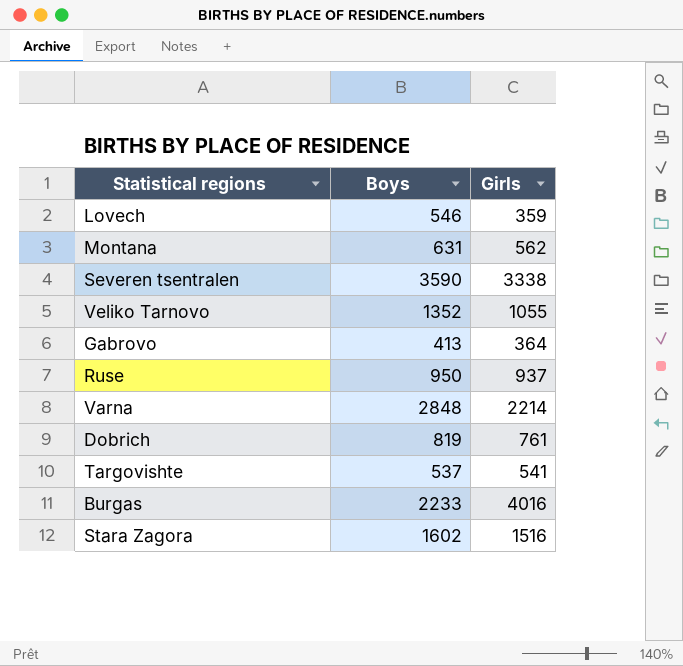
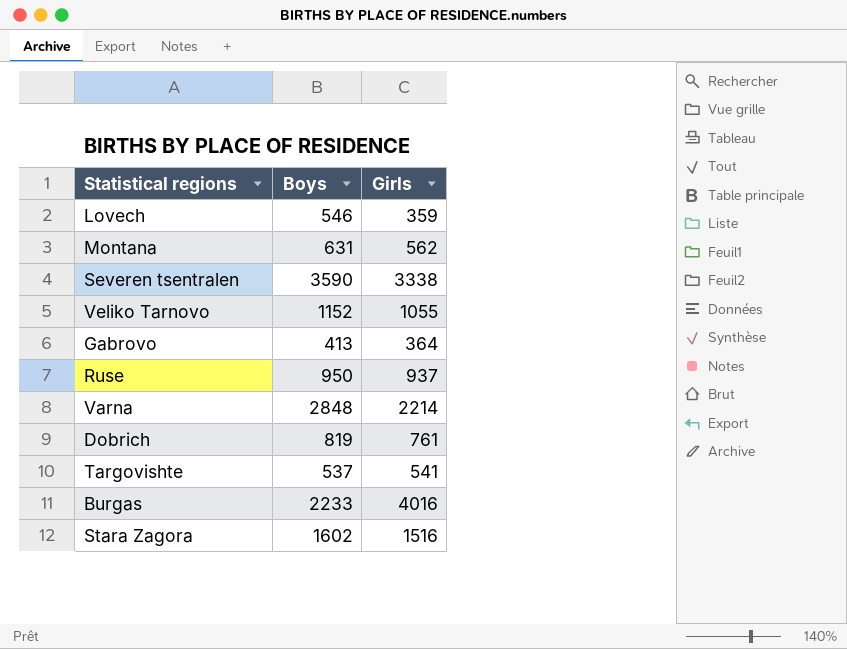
Veliko Tarnovo | Boys: 1352 -> 1152

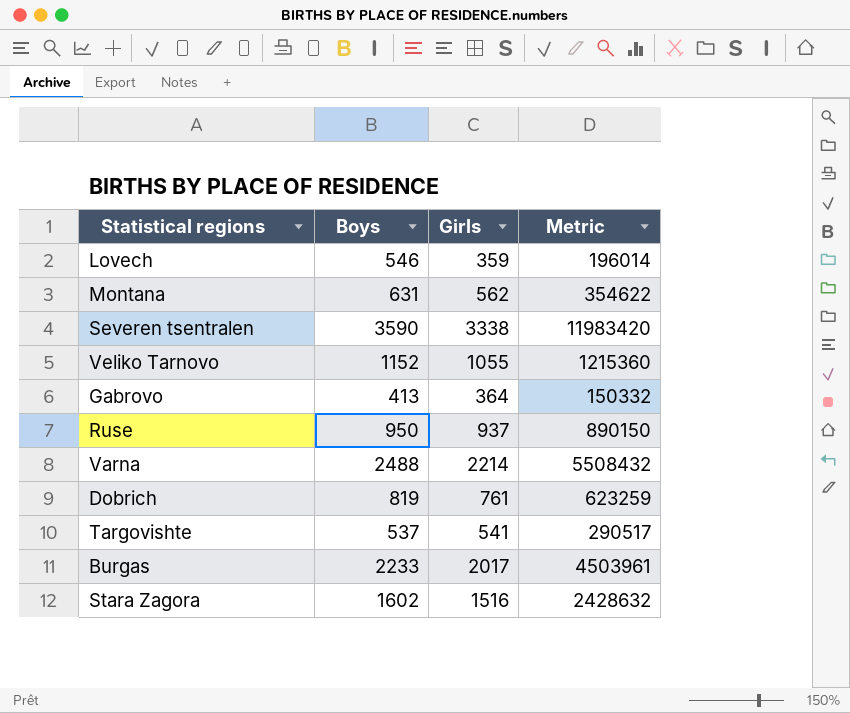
column Metric | formula: none -> [Boys] * [Girls]
Varna | Boys: 2848 -> 2488
Burgas | Girls: 4016 -> 2017

